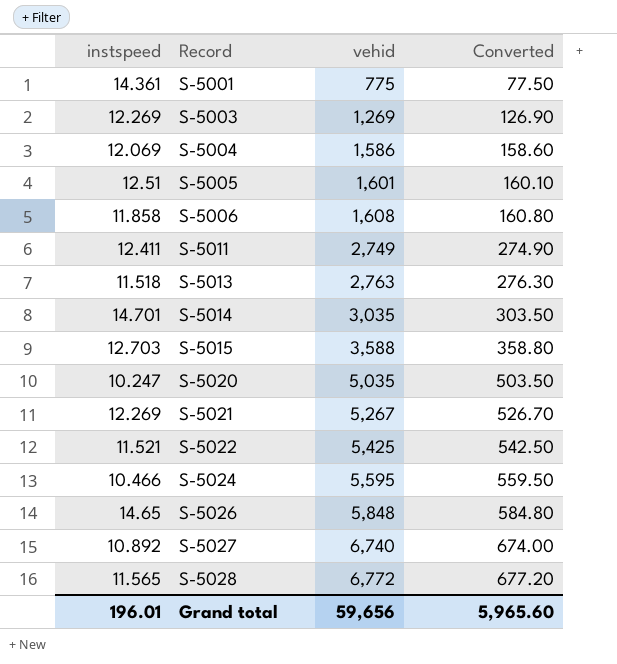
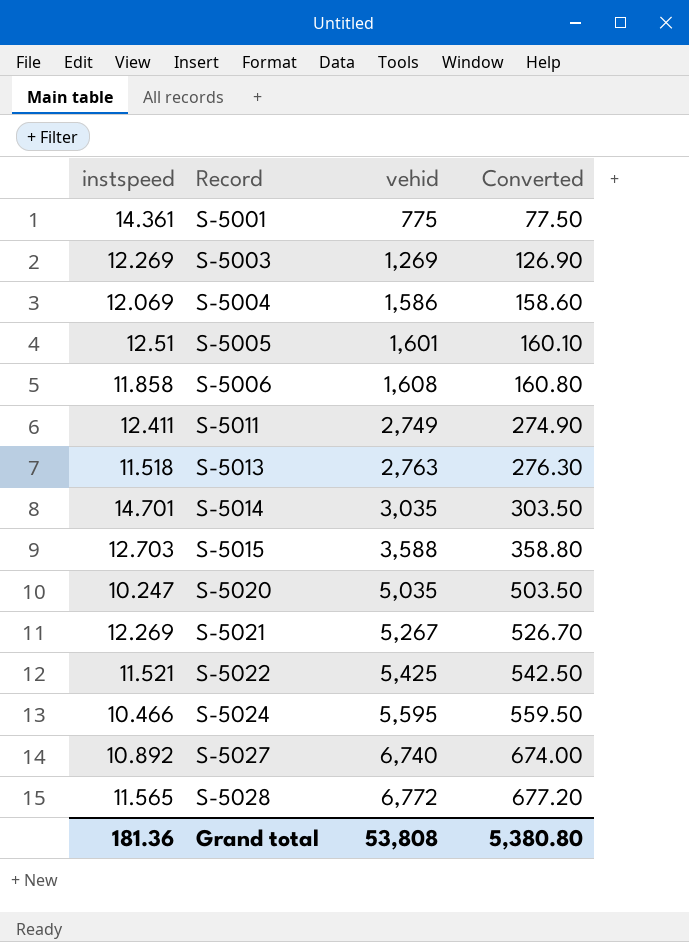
row S-5026: 14.65 | 5,848 | 584.80 -> none
Grand total | instspeed: 196.01 -> 181.36
Grand total | vehid: 59,656 -> 53,808
Grand total | Converted: 5,965.60 -> 5,380.80

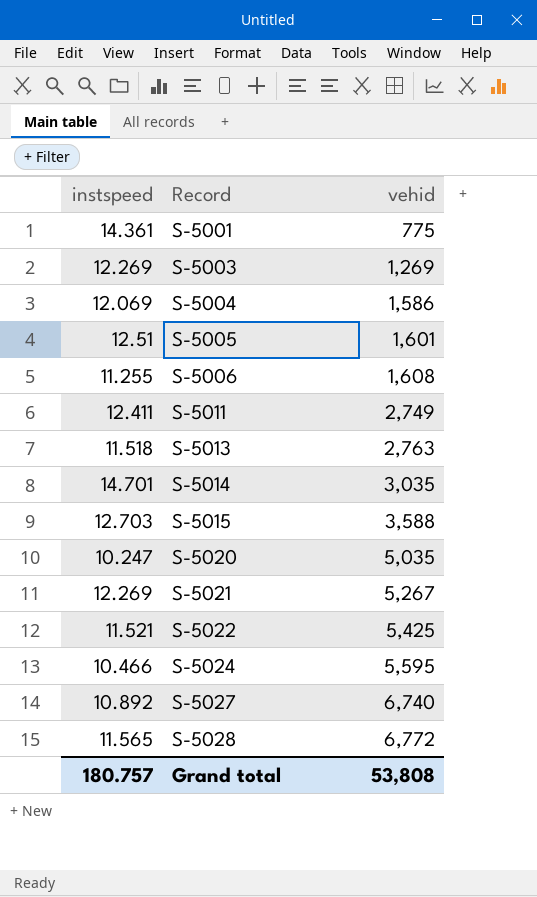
column Converted | formula: [vehid] * 0.1 -> none
S-5006 | instspeed: 11.858 -> 11.255
Grand total | instspeed: 181.36 -> 180.757

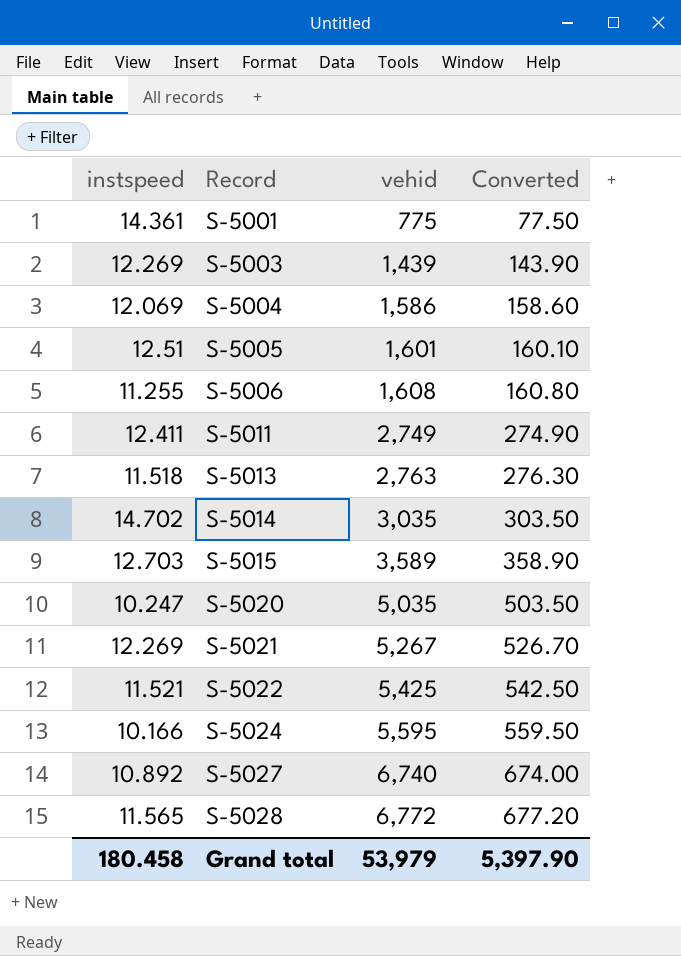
column Converted | formula: none -> [vehid] * 0.1
S-5003 | vehid: 1,269 -> 1,439
S-5014 | instspeed: 14.701 -> 14.702
S-5015 | vehid: 3,588 -> 3,589
S-5024 | instspeed: 10.466 -> 10.166
Grand total | instspeed: 180.757 -> 180.458
Grand total | vehid: 53,808 -> 53,979

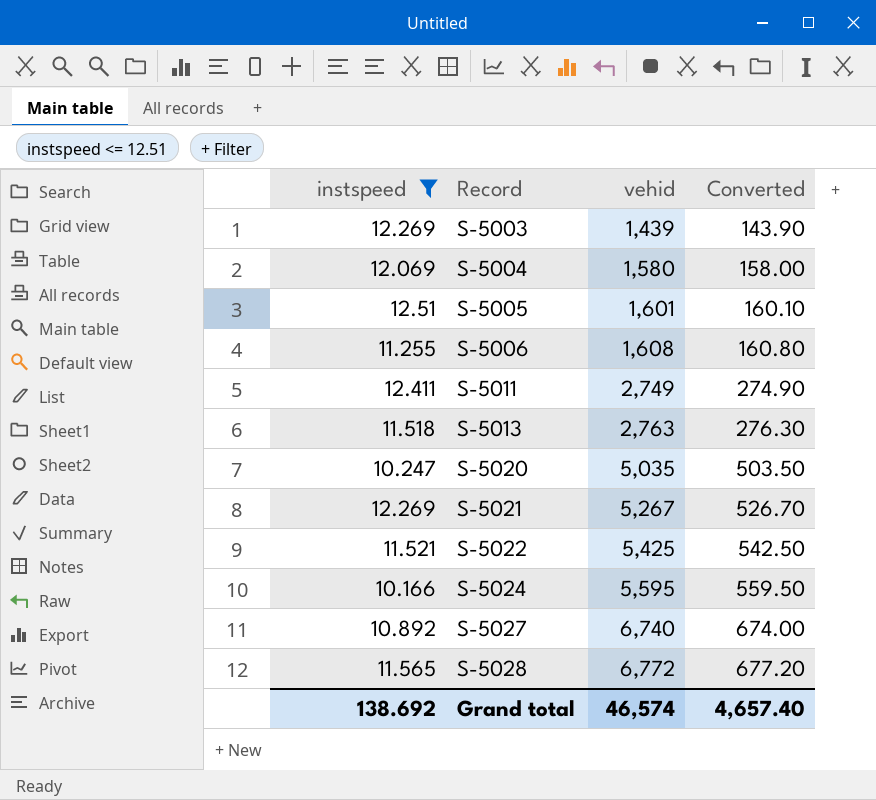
filter: none -> instspeed <= 12.51
S-5004 | vehid: 1,586 -> 1,580
S-5004 | Converted: 158.60 -> 158.00
Grand total | instspeed: 180.458 -> 138.692
Grand total | vehid: 53,979 -> 46,574
Grand total | Converted: 5,397.90 -> 4,657.40

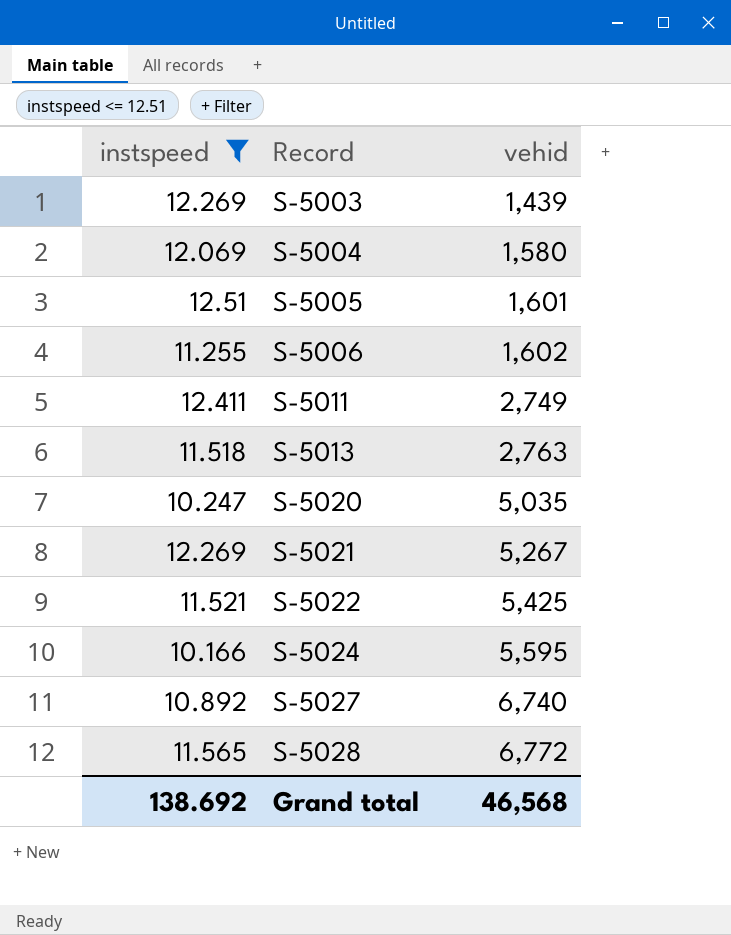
column Converted | formula: [vehid] * 0.1 -> none
S-5006 | vehid: 1,608 -> 1,602
Grand total | vehid: 46,574 -> 46,568

